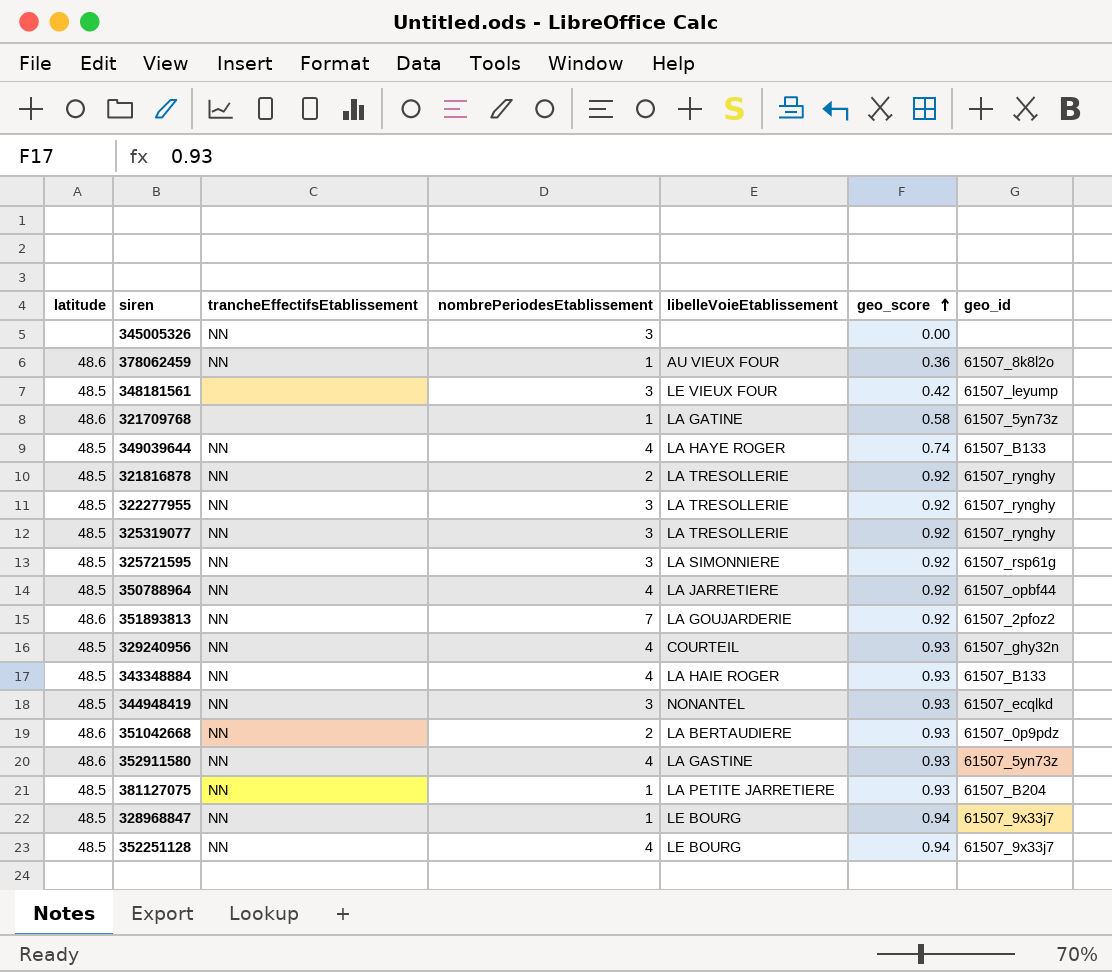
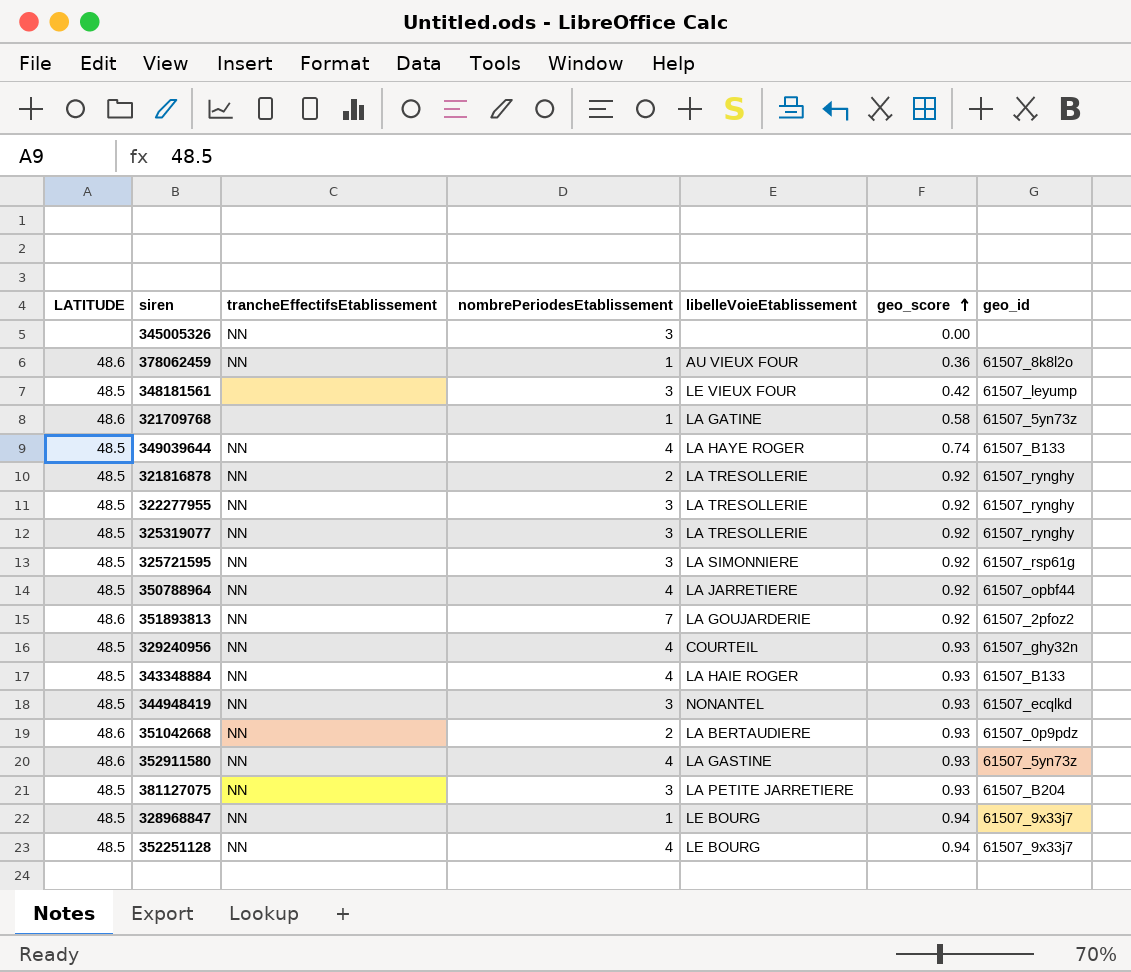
column name: latitude -> LATITUDE
381127075 | nombrePeriodesEtablissement: 1 -> 3

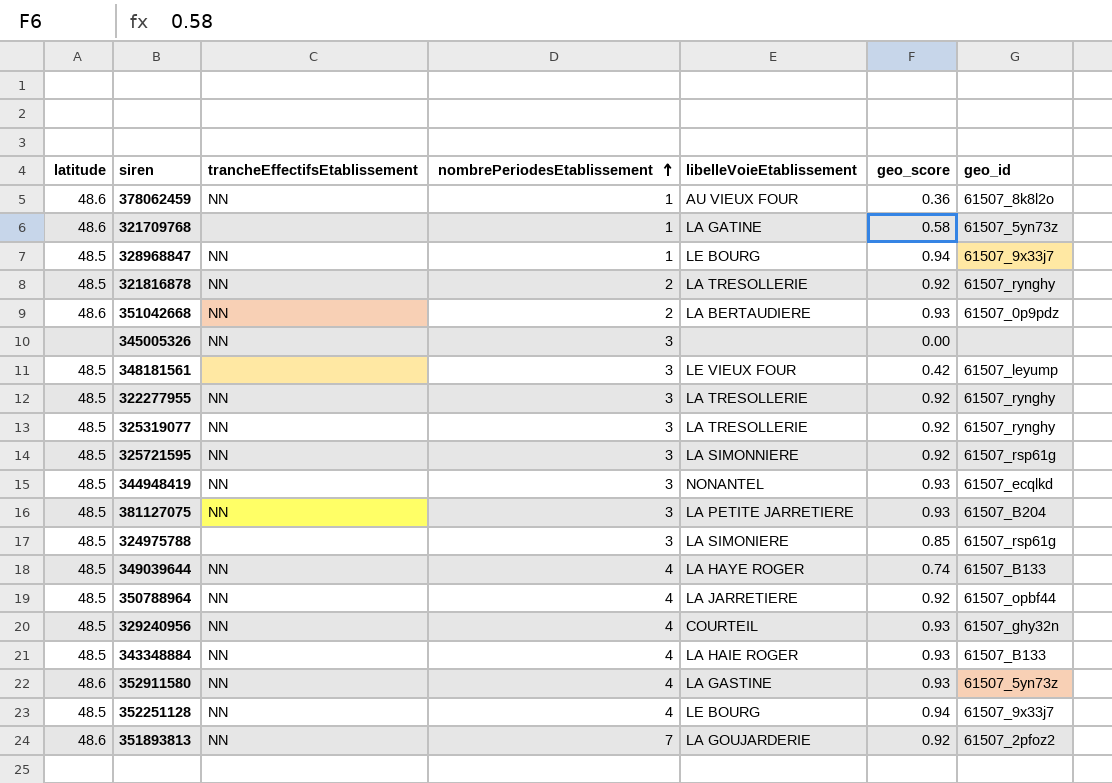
row order: geo_score ascending -> nombrePeriodesEtablissement ascending
column name: LATITUDE -> latitude
row 324975788: none -> 48.5 | none | 3 | LA SIMONIERE | 0.85 | 61507_rsp61g

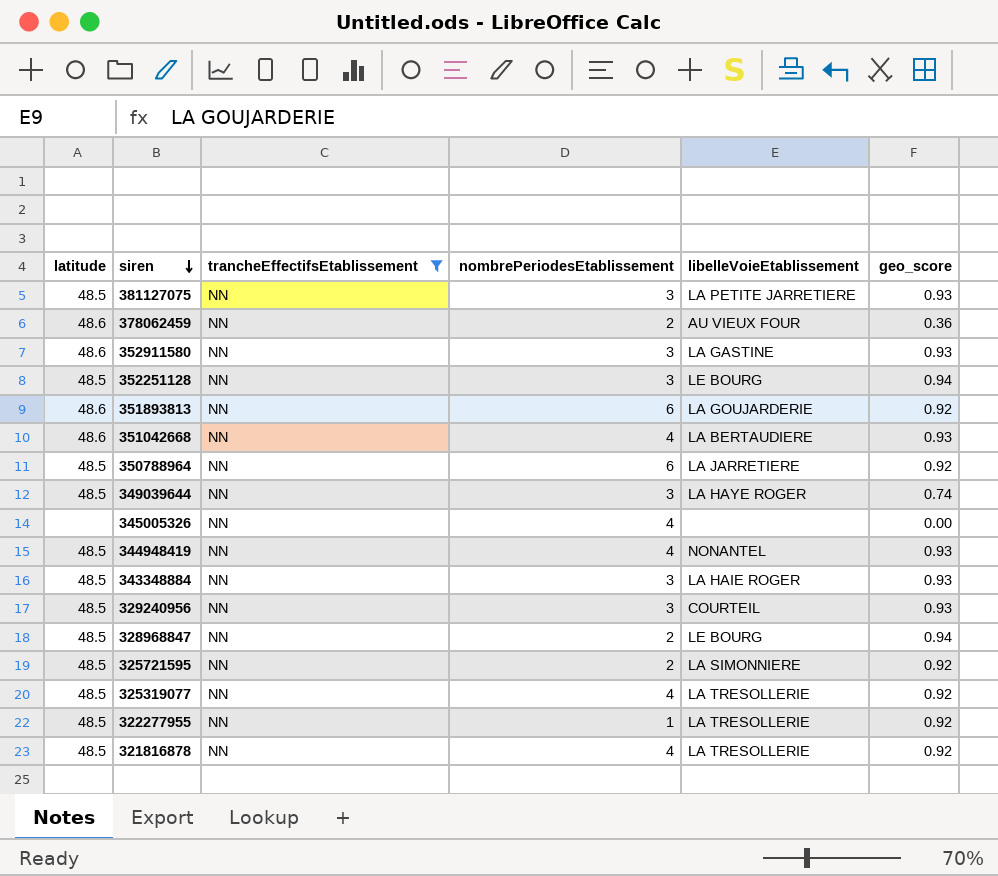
filter: none -> trancheEffectifsEtablissement = NN
row order: nombrePeriodesEtablissement ascending -> siren descending
column geo_id | position: 7 -> none
378062459 | nombrePeriodesEtablissement: 1 -> 2
352911580 | nombrePeriodesEtablissement: 4 -> 3
352251128 | nombrePeriodesEtablissement: 4 -> 3
351893813 | nombrePeriodesEtablissement: 7 -> 6
351042668 | nombrePeriodesEtablissement: 2 -> 4
350788964 | nombrePeriodesEtablissement: 4 -> 6
349039644 | nombrePeriodesEtablissement: 4 -> 3
345005326 | nombrePeriodesEtablissement: 3 -> 4
344948419 | nombrePeriodesEtablissement: 3 -> 4
343348884 | nombrePeriodesEtablissement: 4 -> 3
329240956 | nombrePeriodesEtablissement: 4 -> 3
328968847 | nombrePeriodesEtablissement: 1 -> 2
325721595 | nombrePeriodesEtablissement: 3 -> 2
325319077 | nombrePeriodesEtablissement: 3 -> 4
322277955 | nombrePeriodesEtablissement: 3 -> 1
321816878 | nombrePeriodesEtablissement: 2 -> 4

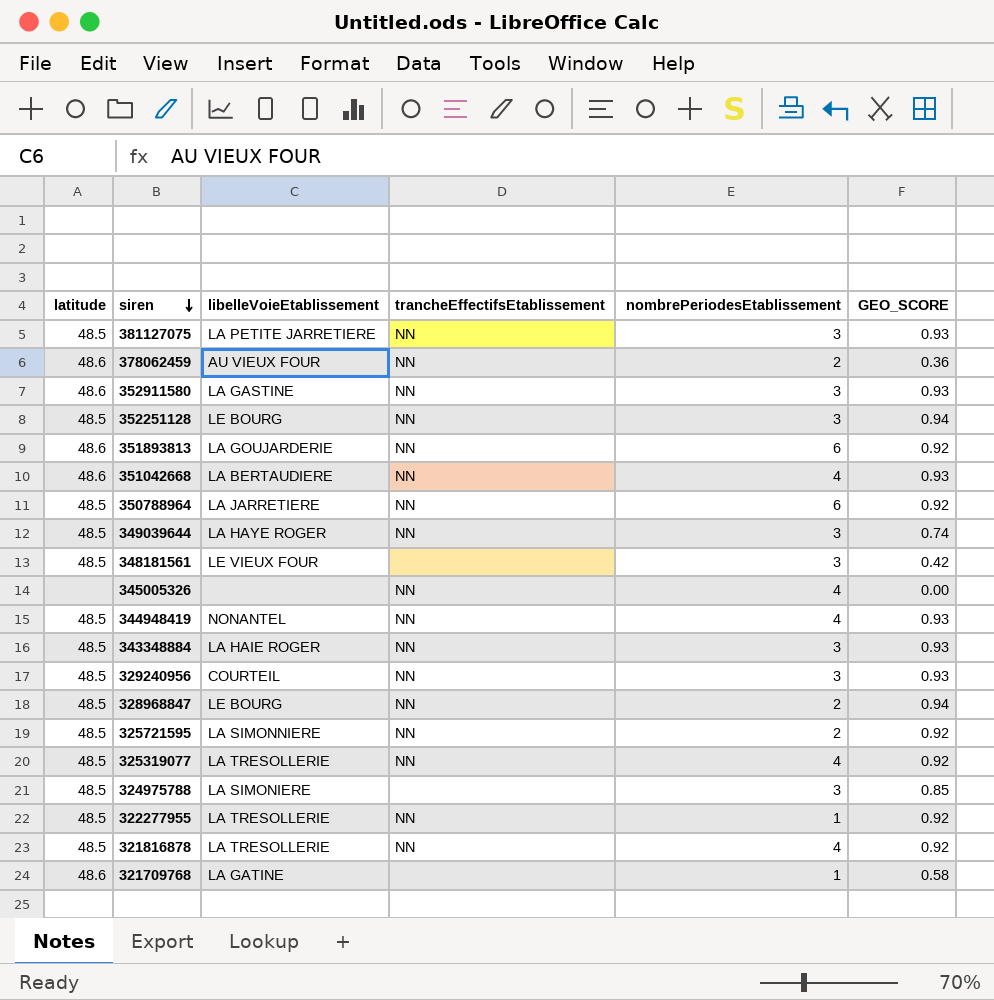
filter: trancheEffectifsEtablissement = NN -> none
column libelleVoieEtablissement | position: 5 -> 3
column name: geo_score -> GEO_SCORE

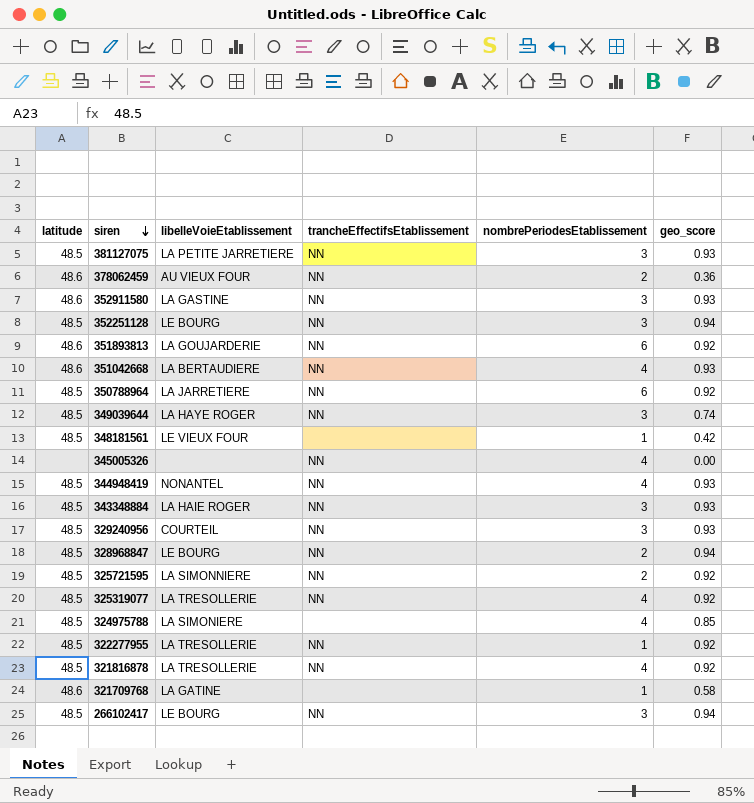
column name: GEO_SCORE -> geo_score
348181561 | nombrePeriodesEtablissement: 3 -> 1
324975788 | nombrePeriodesEtablissement: 3 -> 4
row 266102417: none -> 48.5 | LE BOURG | NN | 3 | 0.94

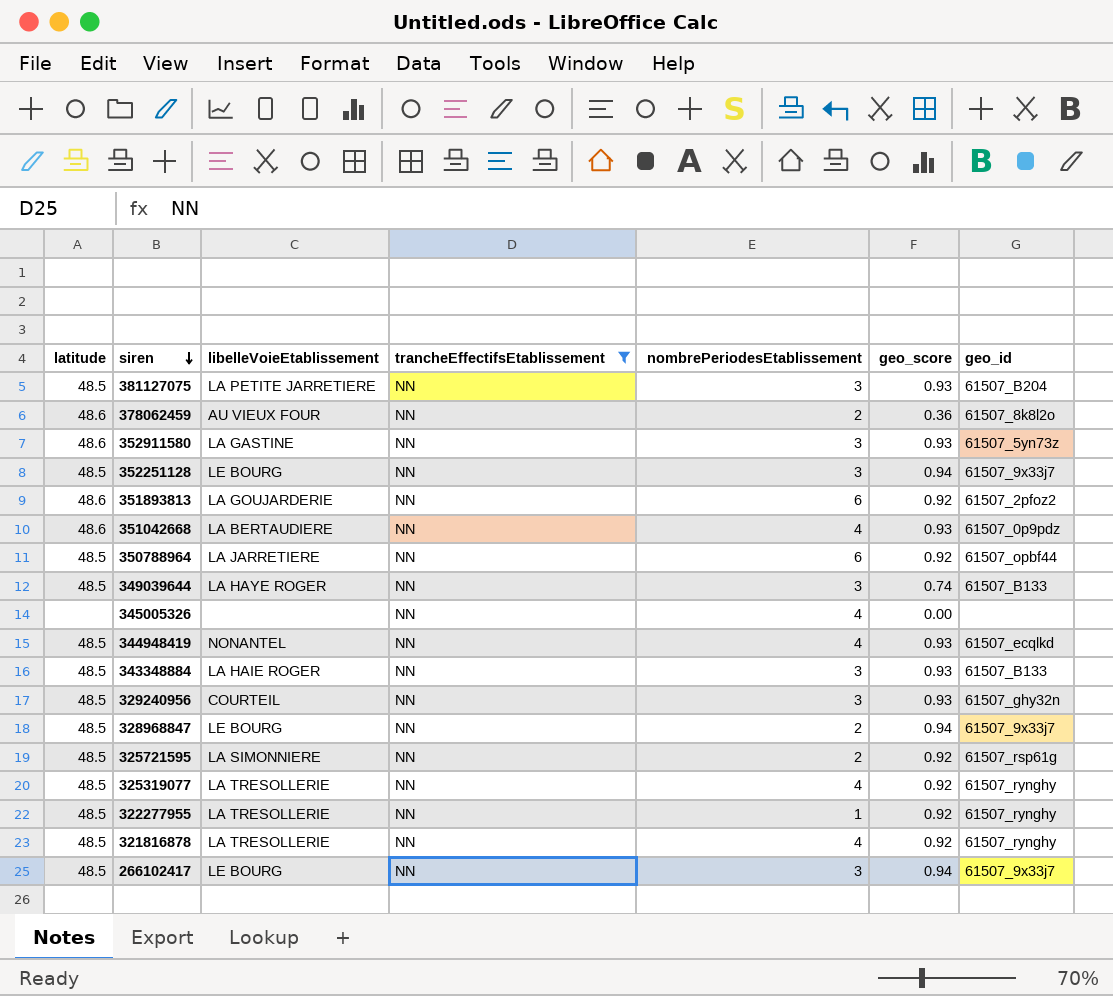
filter: none -> trancheEffectifsEtablissement = NN
column geo_id | position: none -> 7

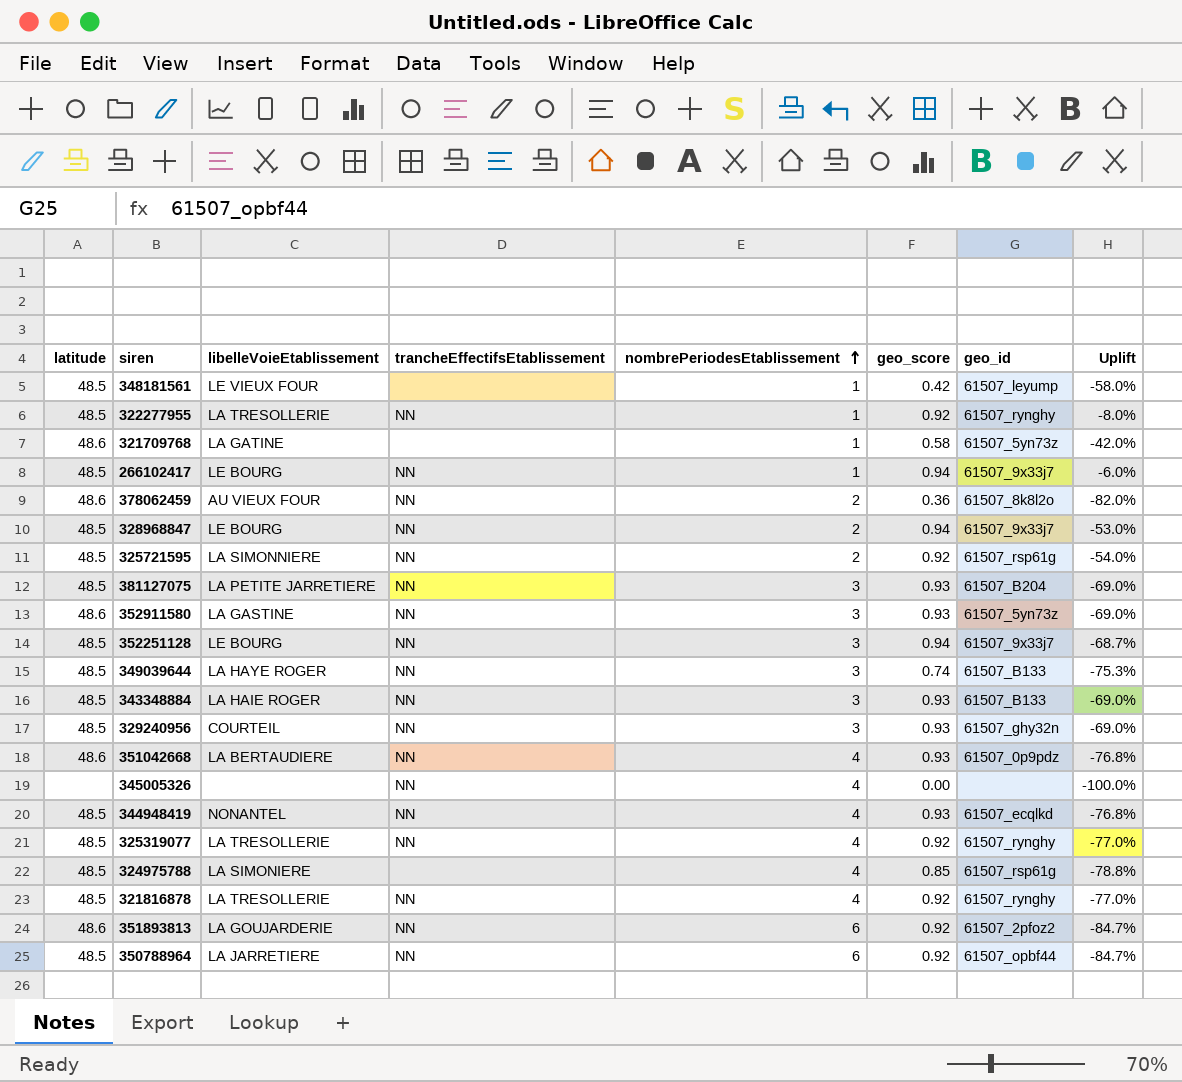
filter: trancheEffectifsEtablissement = NN -> none
row order: siren descending -> nombrePeriodesEtablissement ascending
column Uplift | formula: none -> ([geo_score] - [nombrePeriodesEtablissement]) / [nombrePeriodesEtablissement]
266102417 | nombrePeriodesEtablissement: 3 -> 1

